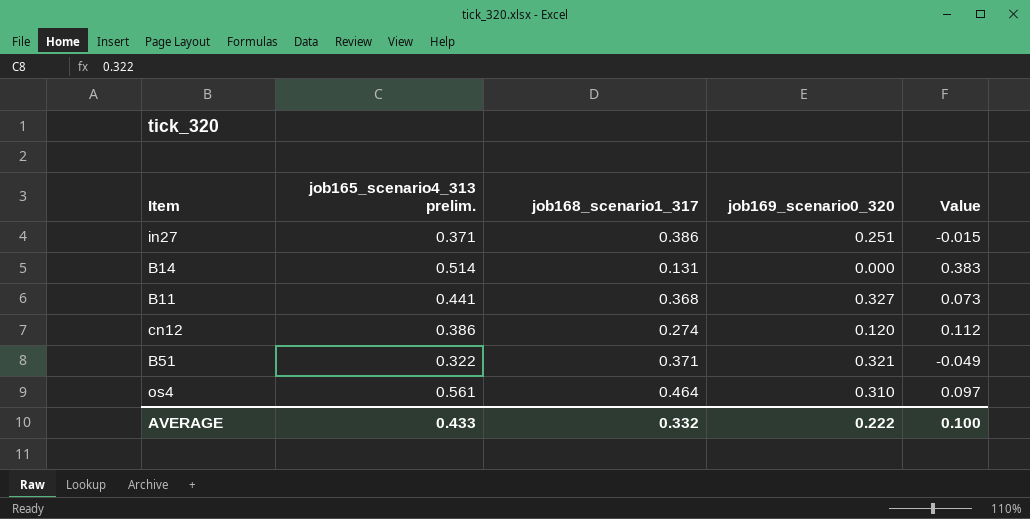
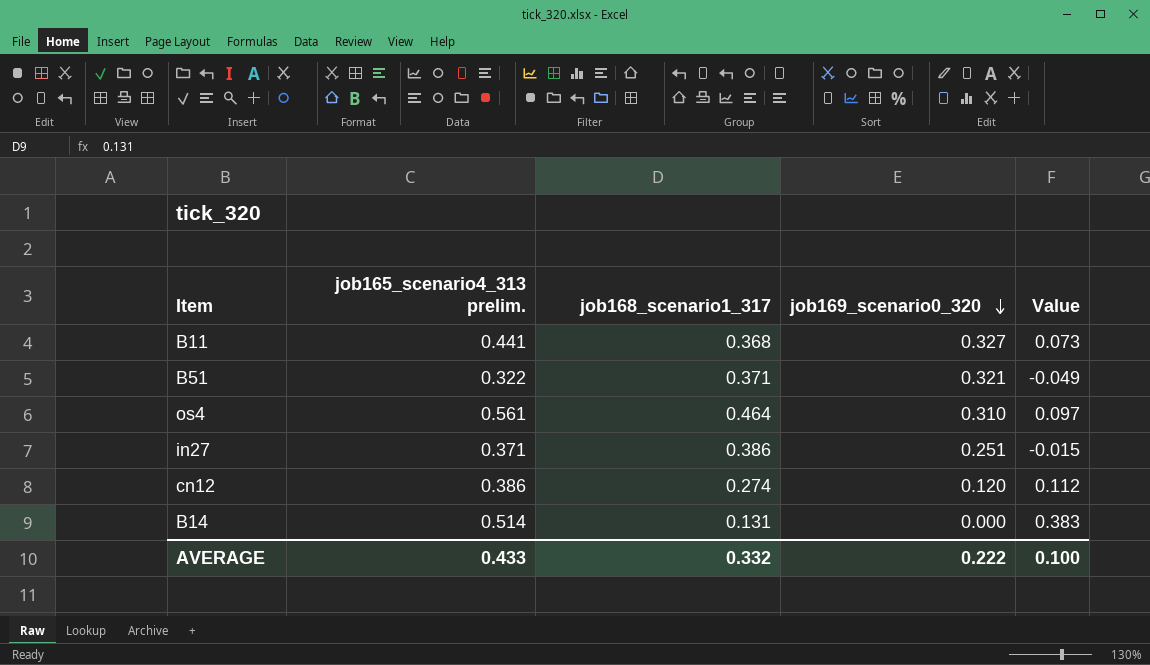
row order: none -> job169_scenario0_320 descending

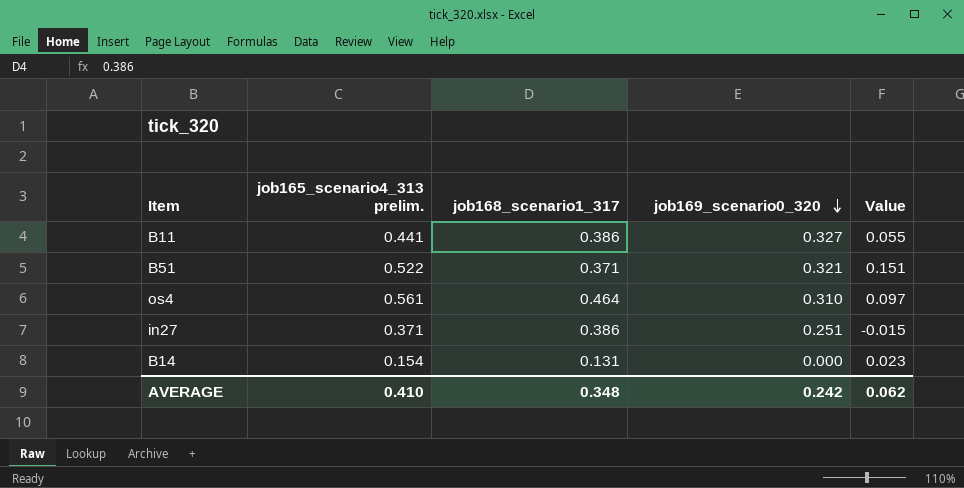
row cn12: 0.386 | 0.274 | 0.120 | 0.112 -> none
B11 | job168_scenario1_317: 0.368 -> 0.386
B11 | Value: 0.073 -> 0.055
B51 | job165_scenario4_313 prelim.: 0.322 -> 0.522
B51 | Value: -0.049 -> 0.151
B14 | job165_scenario4_313 prelim.: 0.514 -> 0.154
B14 | Value: 0.383 -> 0.023
AVERAGE | job165_scenario4_313 prelim.: 0.433 -> 0.410
AVERAGE | job168_scenario1_317: 0.332 -> 0.348
AVERAGE | job169_scenario0_320: 0.222 -> 0.242
AVERAGE | Value: 0.100 -> 0.062

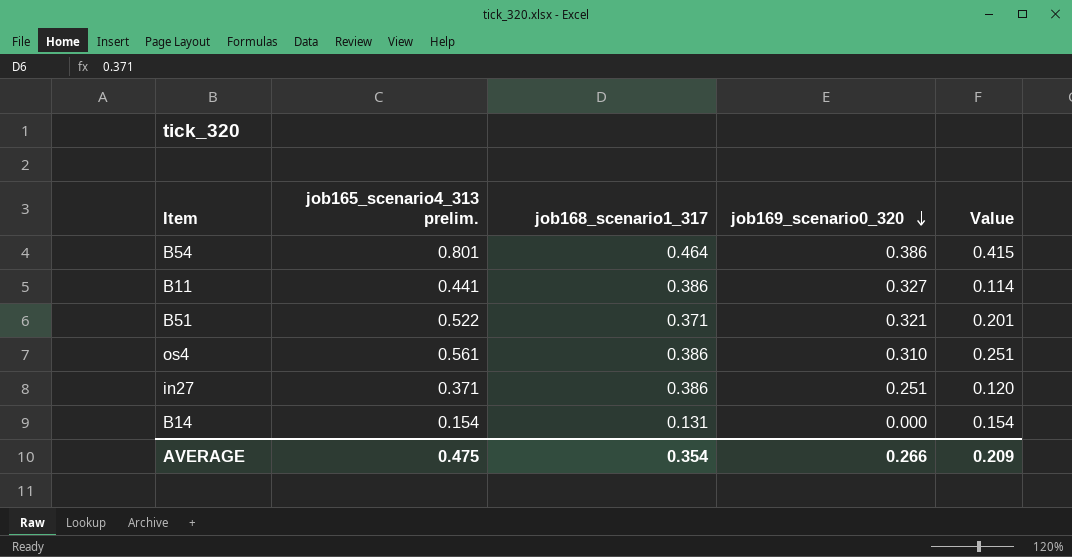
column Value | formula: [job165_scenario4_313 prelim.] - [job168_scenario1_317] -> [job165_scenario4_313 prelim.] - [job169_scenario0_320]
row B54: none -> 0.801 | 0.464 | 0.386 | 0.415
os4 | job168_scenario1_317: 0.464 -> 0.386
AVERAGE | job165_scenario4_313 prelim.: 0.410 -> 0.475
AVERAGE | job168_scenario1_317: 0.348 -> 0.354
AVERAGE | job169_scenario0_320: 0.242 -> 0.266
AVERAGE | Value: 0.062 -> 0.209

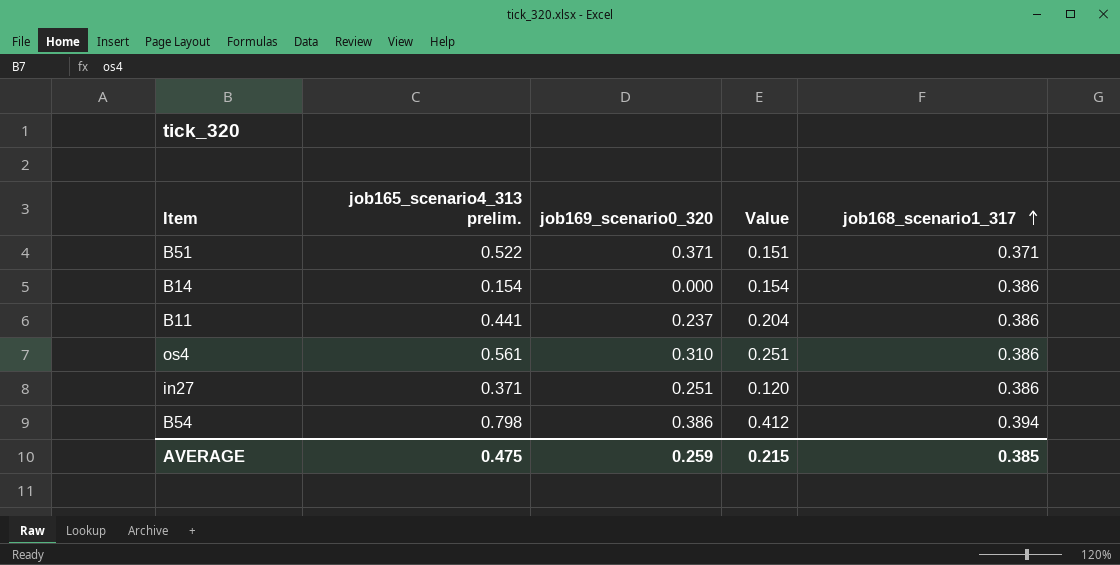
row order: job169_scenario0_320 descending -> job168_scenario1_317 ascending
column job168_scenario1_317 | position: 3 -> 5
B51 | job169_scenario0_320: 0.321 -> 0.371
B51 | Value: 0.201 -> 0.151
B14 | job168_scenario1_317: 0.131 -> 0.386
B11 | job169_scenario0_320: 0.327 -> 0.237
B11 | Value: 0.114 -> 0.204
B54 | job165_scenario4_313 prelim.: 0.801 -> 0.798
B54 | Value: 0.415 -> 0.412
B54 | job168_scenario1_317: 0.464 -> 0.394
AVERAGE | job169_scenario0_320: 0.266 -> 0.259
AVERAGE | Value: 0.209 -> 0.215
AVERAGE | job168_scenario1_317: 0.354 -> 0.385

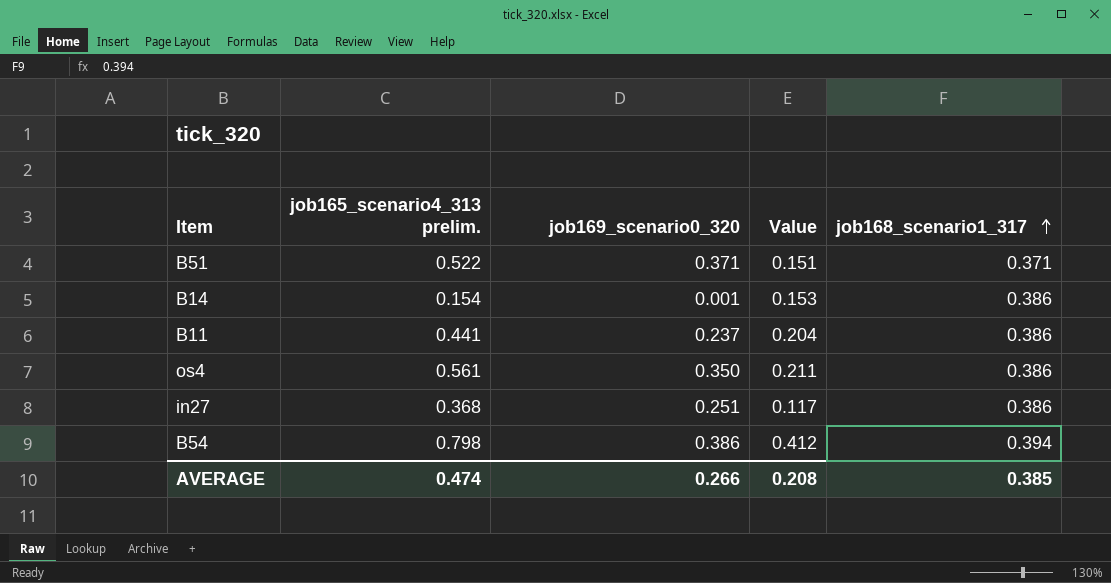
B14 | job169_scenario0_320: 0.000 -> 0.001
B14 | Value: 0.154 -> 0.153
os4 | job169_scenario0_320: 0.310 -> 0.350
os4 | Value: 0.251 -> 0.211
in27 | job165_scenario4_313 prelim.: 0.371 -> 0.368
in27 | Value: 0.120 -> 0.117
AVERAGE | job165_scenario4_313 prelim.: 0.475 -> 0.474
AVERAGE | job169_scenario0_320: 0.259 -> 0.266
AVERAGE | Value: 0.215 -> 0.208

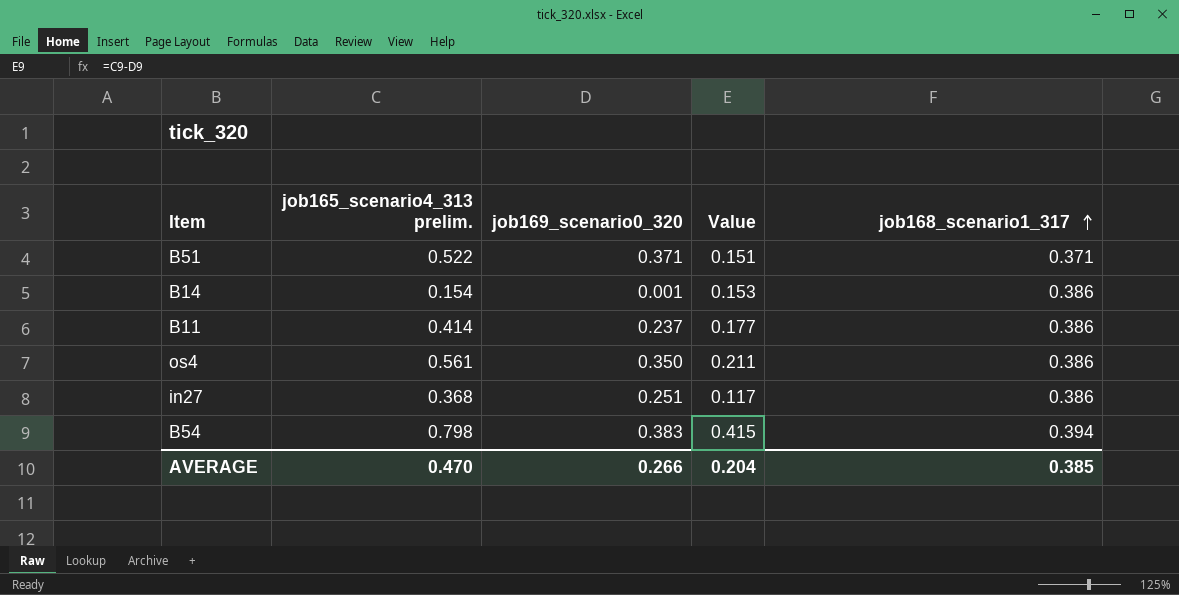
B11 | job165_scenario4_313 prelim.: 0.441 -> 0.414
B11 | Value: 0.204 -> 0.177
B54 | job169_scenario0_320: 0.386 -> 0.383
B54 | Value: 0.412 -> 0.415
AVERAGE | job165_scenario4_313 prelim.: 0.474 -> 0.470
AVERAGE | Value: 0.208 -> 0.204

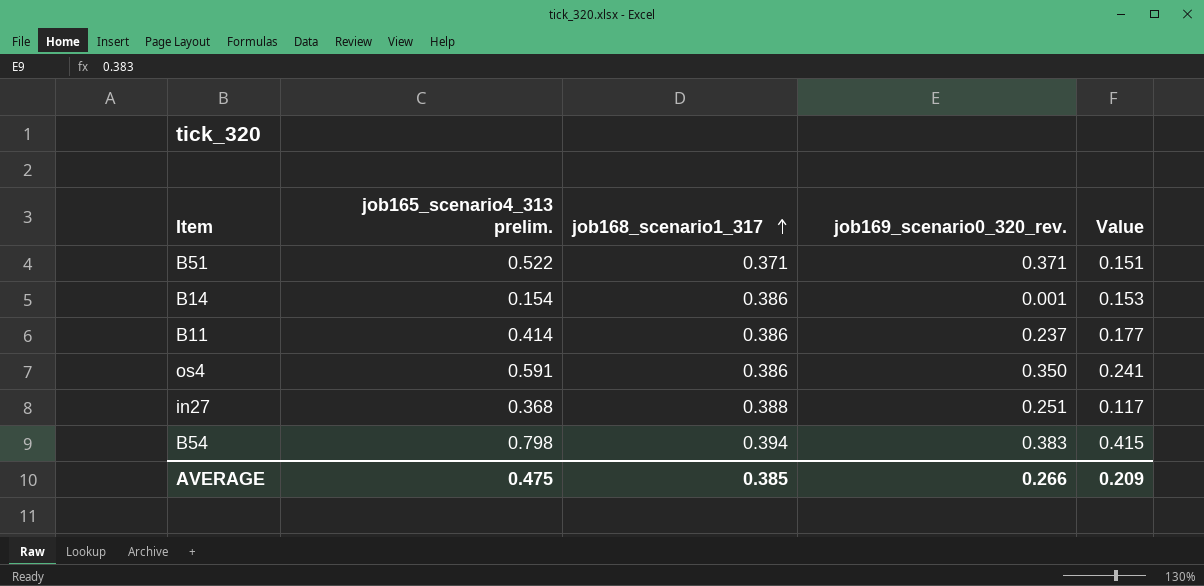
column job168_scenario1_317 | position: 5 -> 3
column name: job169_scenario0_320 -> job169_scenario0_320_rev.
os4 | job165_scenario4_313 prelim.: 0.561 -> 0.591
os4 | Value: 0.211 -> 0.241
in27 | job168_scenario1_317: 0.386 -> 0.388
AVERAGE | job165_scenario4_313 prelim.: 0.470 -> 0.475
AVERAGE | Value: 0.204 -> 0.209

